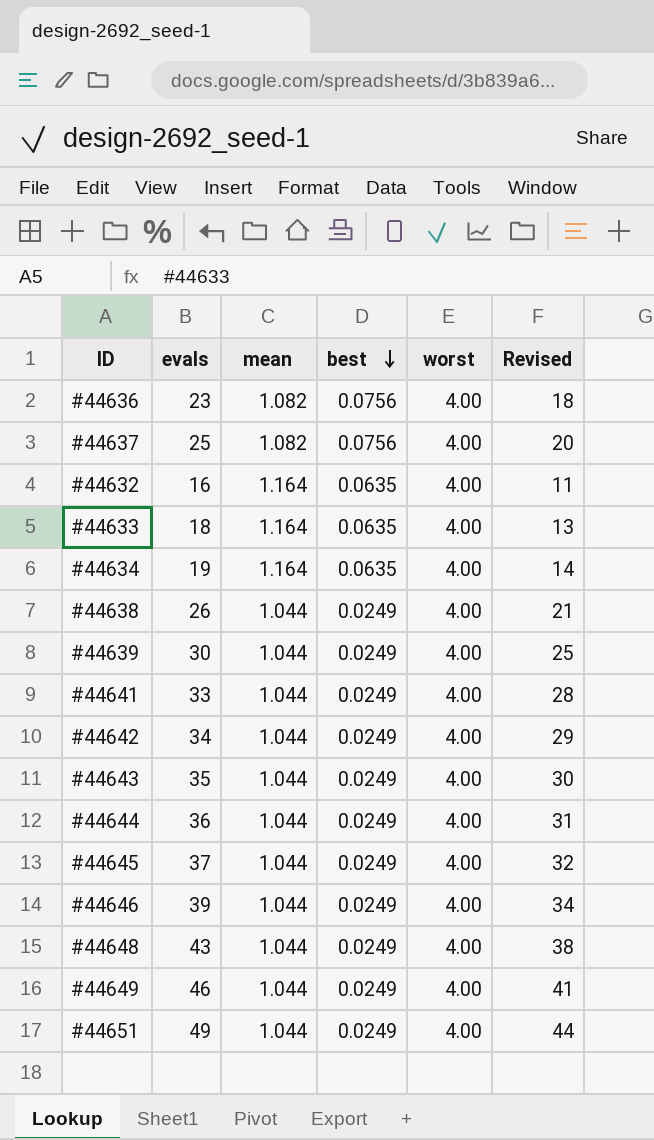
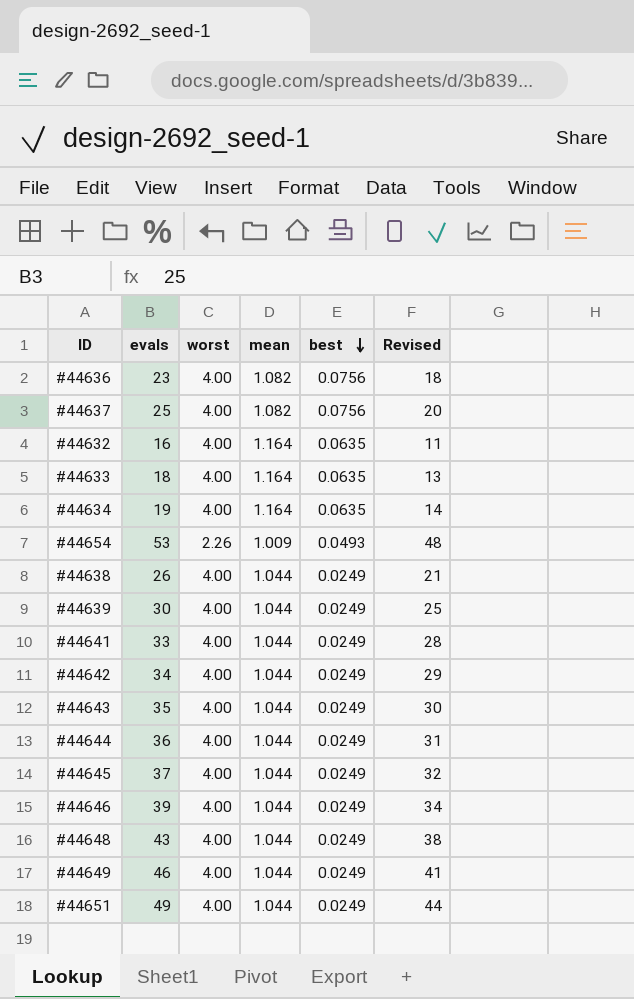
column worst | position: 5 -> 3
row #44654: none -> 53 | 2.26 | 1.009 | 0.0493 | 48

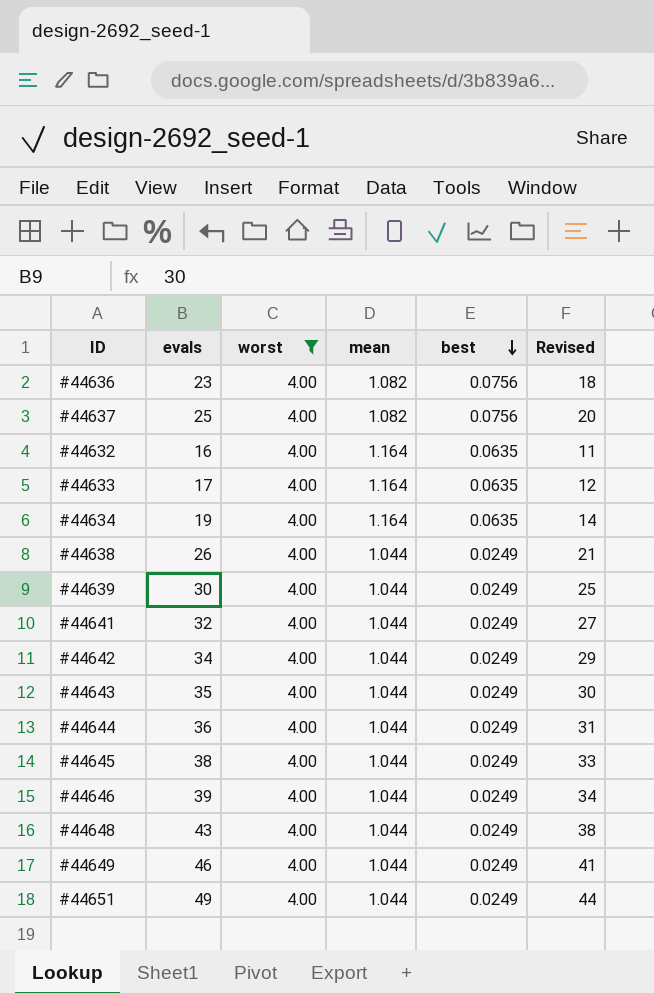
filter: none -> worst = 4.00
#44633 | evals: 18 -> 17
#44633 | Revised: 13 -> 12
#44641 | evals: 33 -> 32
#44641 | Revised: 28 -> 27
#44645 | evals: 37 -> 38
#44645 | Revised: 32 -> 33

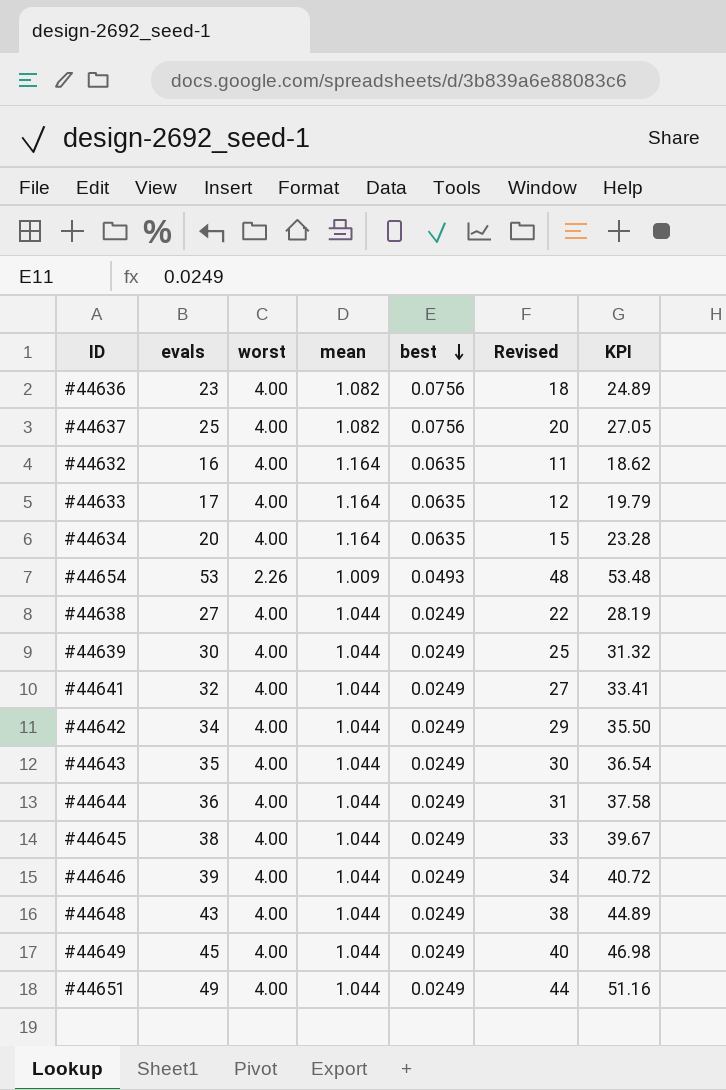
filter: worst = 4.00 -> none
column KPI | formula: none -> [evals] * [mean]
#44634 | evals: 19 -> 20
#44634 | Revised: 14 -> 15
#44638 | evals: 26 -> 27
#44638 | Revised: 21 -> 22
#44649 | evals: 46 -> 45
#44649 | Revised: 41 -> 40

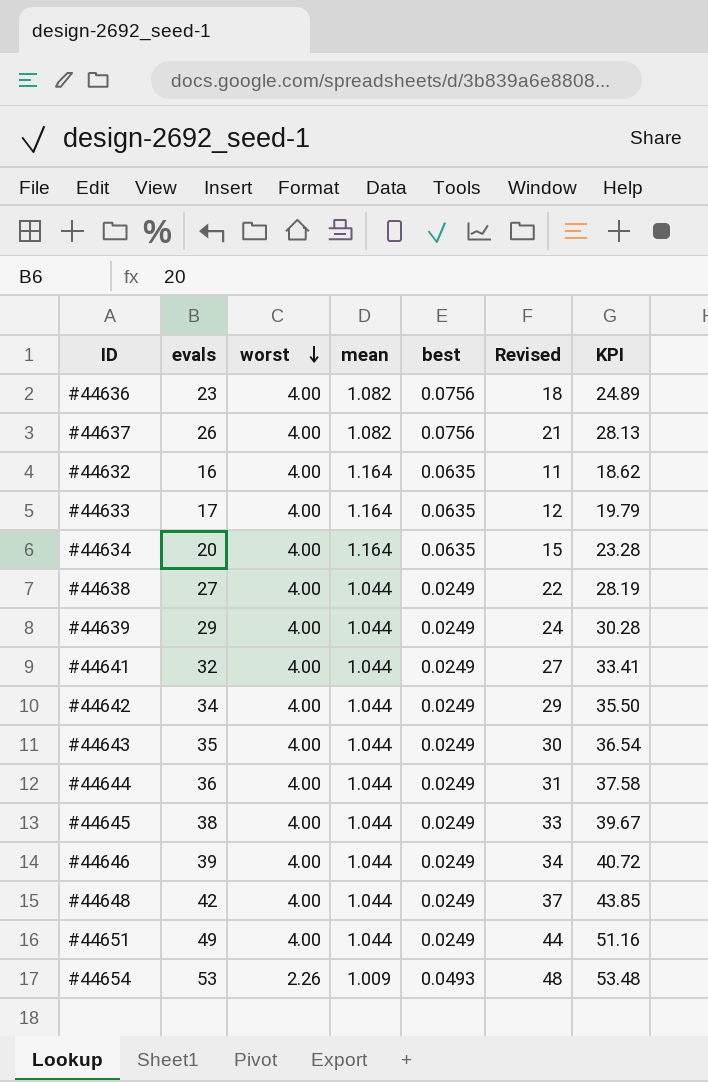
row order: best descending -> worst descending
row #44649: 45 | 4.00 | 1.044 | 0.0249 | 40 | 46.98 -> none
#44637 | evals: 25 -> 26
#44637 | Revised: 20 -> 21
#44637 | KPI: 27.05 -> 28.13
#44639 | evals: 30 -> 29
#44639 | Revised: 25 -> 24
#44639 | KPI: 31.32 -> 30.28
#44648 | evals: 43 -> 42
#44648 | Revised: 38 -> 37
#44648 | KPI: 44.89 -> 43.85

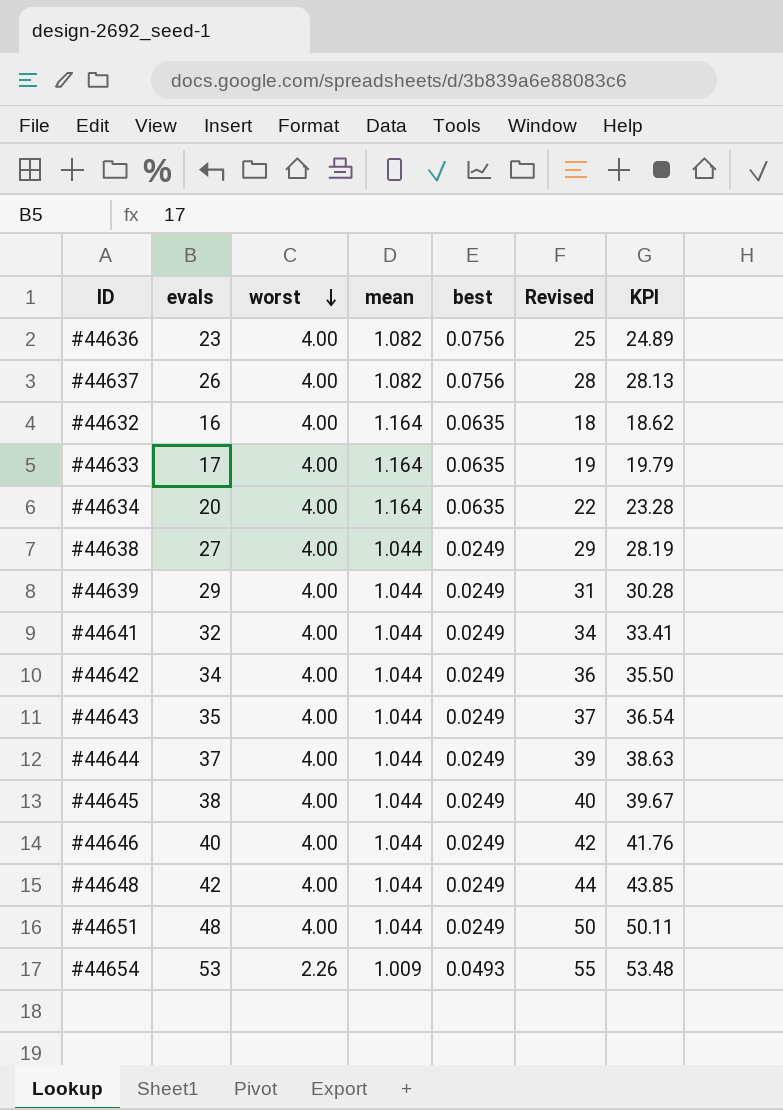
column Revised | formula: [evals] - 5 -> [evals] + 2
#44644 | evals: 36 -> 37
#44644 | KPI: 37.58 -> 38.63
#44646 | evals: 39 -> 40
#44646 | KPI: 40.72 -> 41.76
#44651 | evals: 49 -> 48
#44651 | KPI: 51.16 -> 50.11

